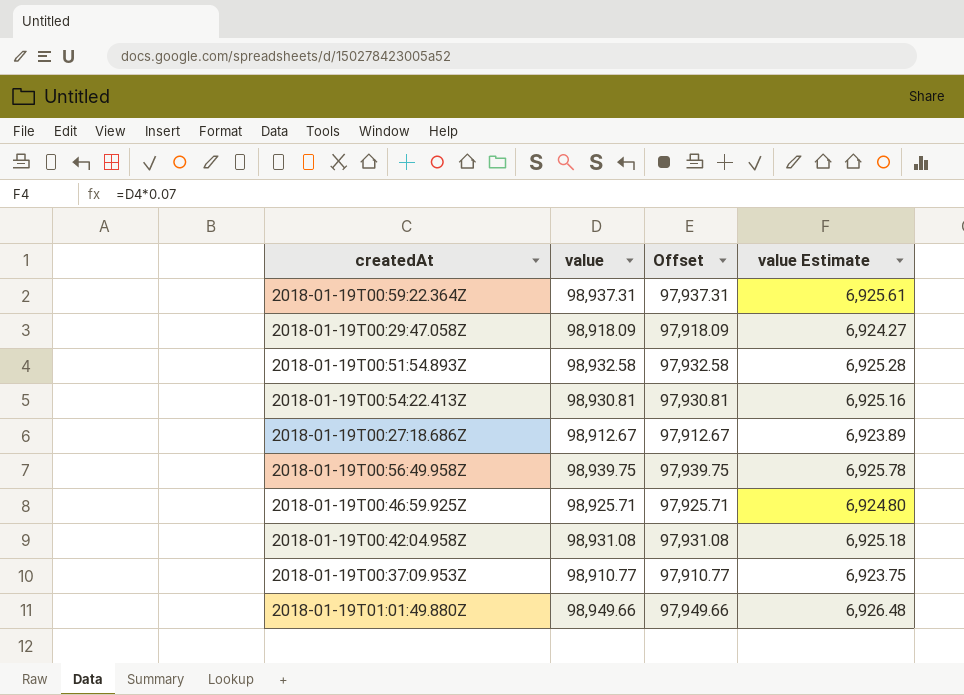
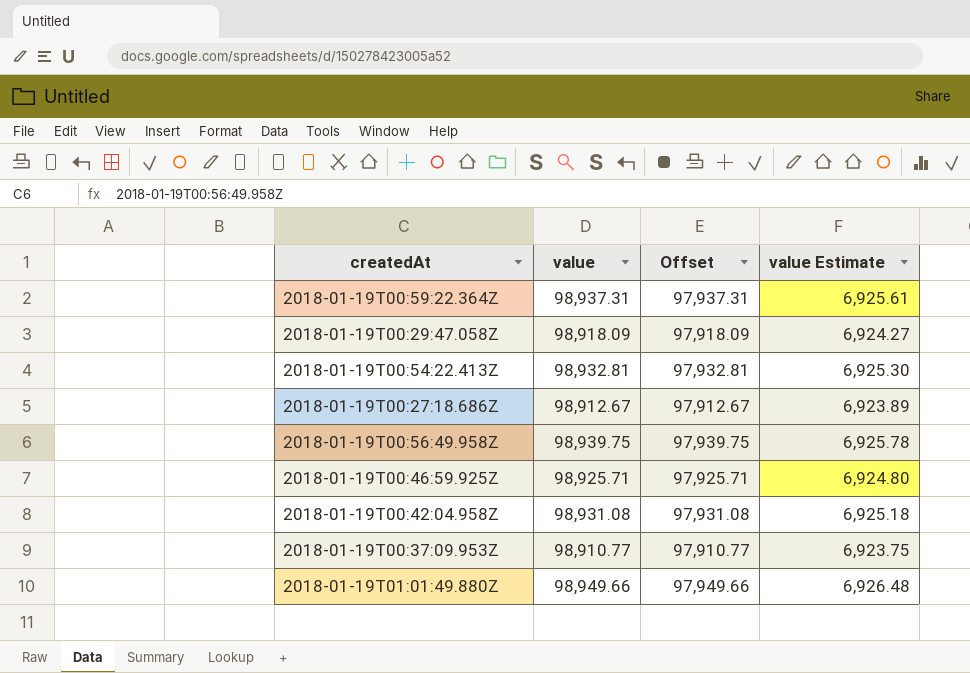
row 2018-01-19T00:51:54.893Z: 98,932.58 | 97,932.58 | 6,925.28 -> none
2018-01-19T00:54:22.413Z | value: 98,930.81 -> 98,932.81
2018-01-19T00:54:22.413Z | Offset: 97,930.81 -> 97,932.81
2018-01-19T00:54:22.413Z | value Estimate: 6,925.16 -> 6,925.30

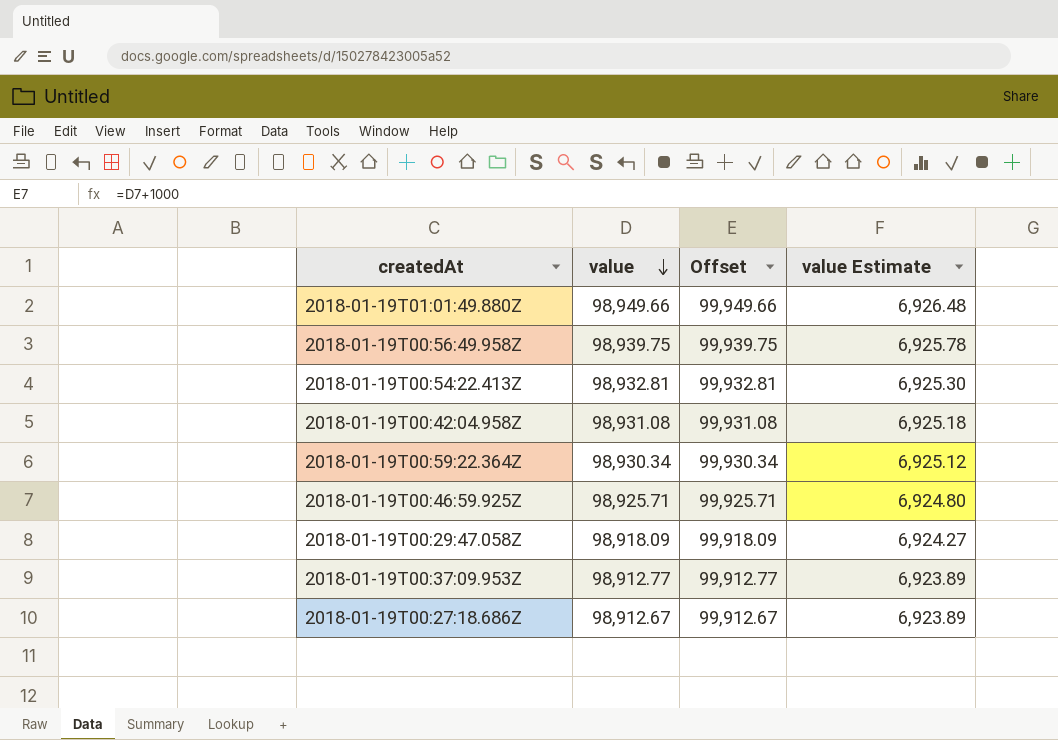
row order: none -> value descending
column Offset | formula: [value] - 1000 -> [value] + 1000
2018-01-19T00:59:22.364Z | value: 98,937.31 -> 98,930.34
2018-01-19T00:59:22.364Z | value Estimate: 6,925.61 -> 6,925.12
2018-01-19T00:37:09.953Z | value: 98,910.77 -> 98,912.77
2018-01-19T00:37:09.953Z | value Estimate: 6,923.75 -> 6,923.89

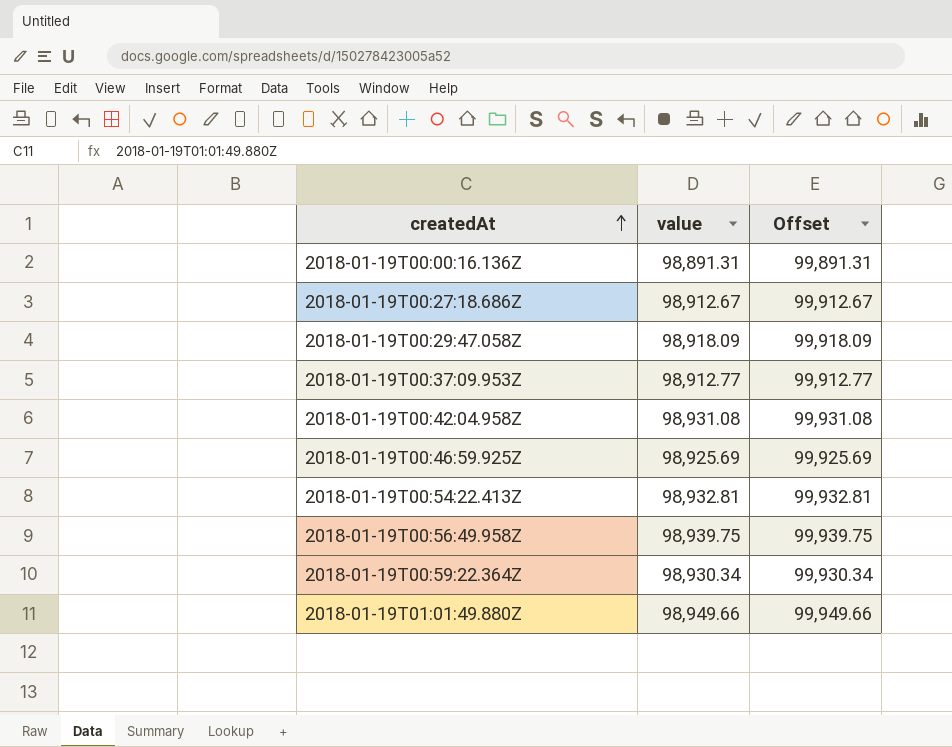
row order: value descending -> createdAt ascending
column value Estimate | formula: [value] * 0.07 -> none
row 2018-01-19T00:00:16.136Z: none -> 98,891.31 | 99,891.31
2018-01-19T00:46:59.925Z | value: 98,925.71 -> 98,925.69
2018-01-19T00:46:59.925Z | Offset: 99,925.71 -> 99,925.69

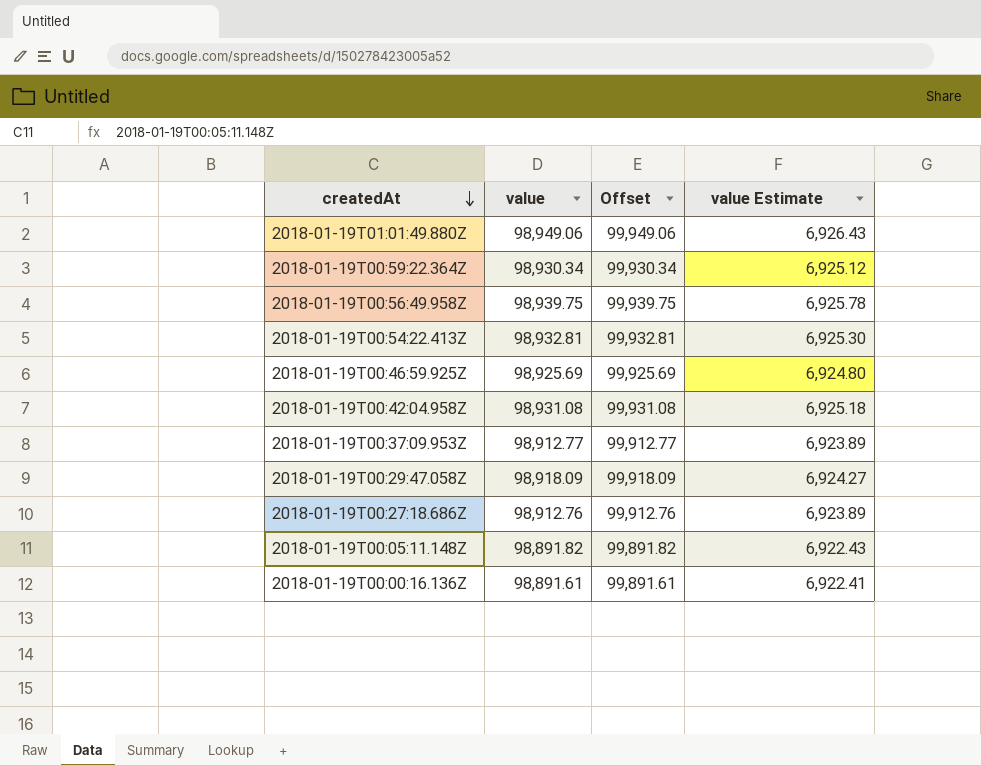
row order: createdAt ascending -> createdAt descending
column value Estimate | formula: none -> [value] * 0.07
2018-01-19T01:01:49.880Z | value: 98,949.66 -> 98,949.06
2018-01-19T01:01:49.880Z | Offset: 99,949.66 -> 99,949.06
2018-01-19T00:27:18.686Z | value: 98,912.67 -> 98,912.76
2018-01-19T00:27:18.686Z | Offset: 99,912.67 -> 99,912.76
row 2018-01-19T00:05:11.148Z: none -> 98,891.82 | 99,891.82 | 6,922.43
2018-01-19T00:00:16.136Z | value: 98,891.31 -> 98,891.61
2018-01-19T00:00:16.136Z | Offset: 99,891.31 -> 99,891.61

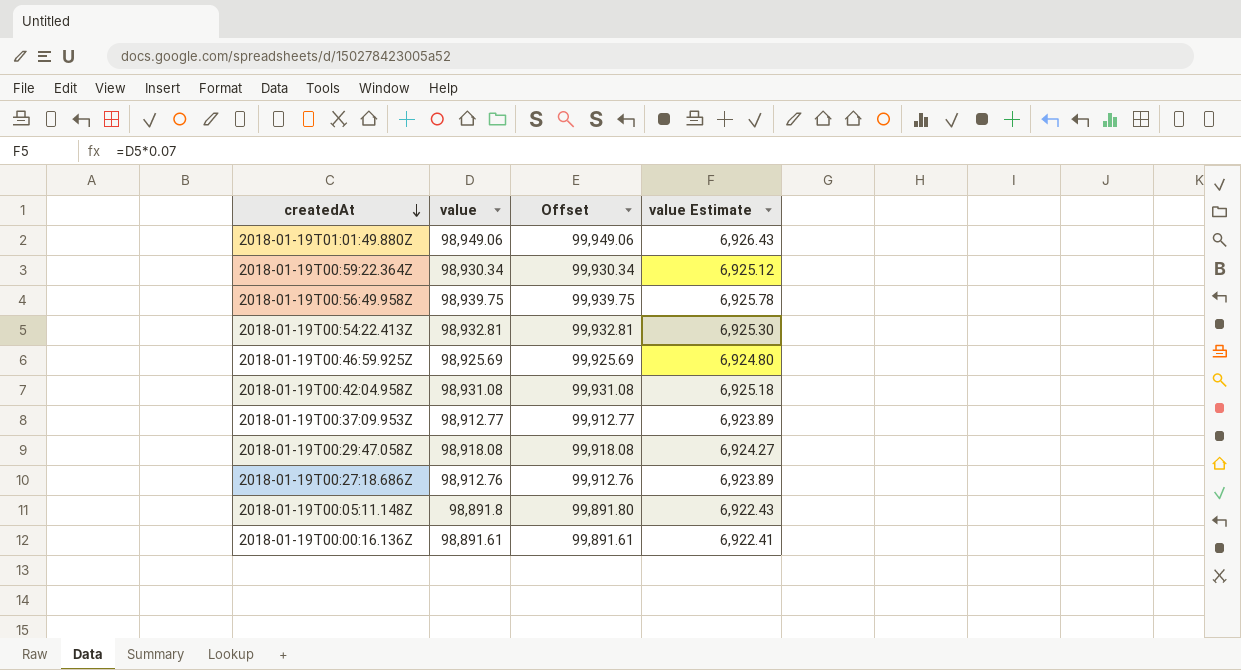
2018-01-19T00:29:47.058Z | value: 98,918.09 -> 98,918.08
2018-01-19T00:29:47.058Z | Offset: 99,918.09 -> 99,918.08
2018-01-19T00:05:11.148Z | value: 98,891.82 -> 98,891.8
2018-01-19T00:05:11.148Z | Offset: 99,891.82 -> 99,891.80

